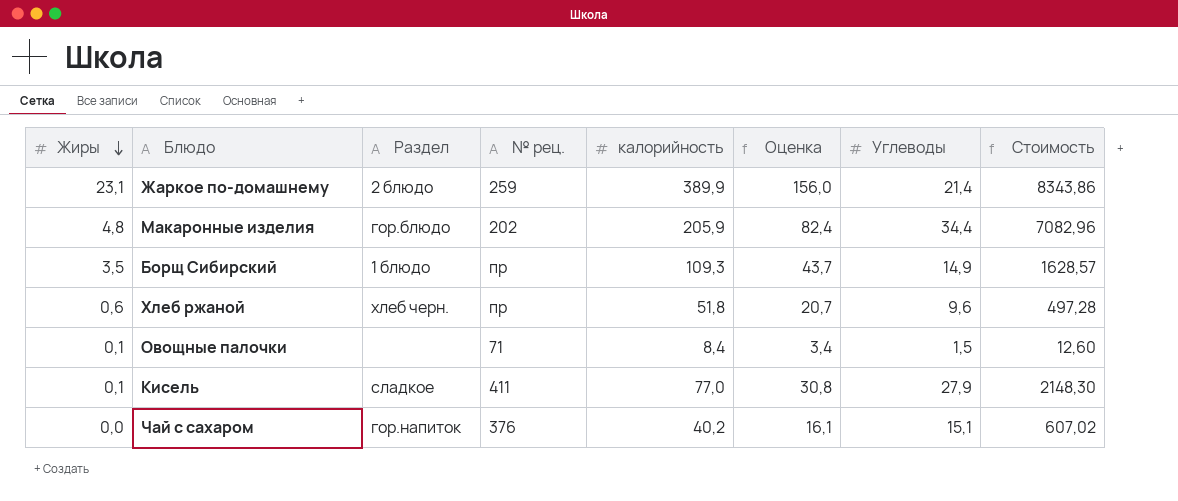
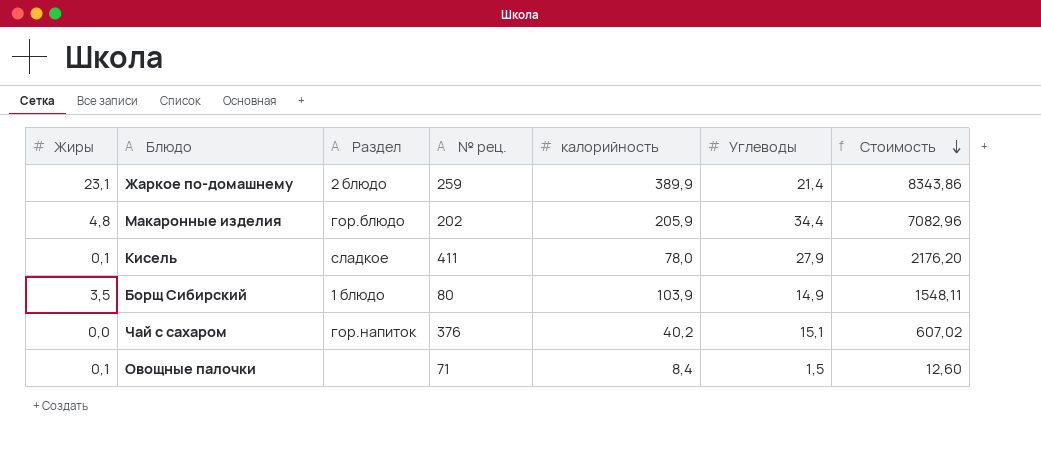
row order: Жиры descending -> Стоимость descending
column Оценка | formula: [калорийность] * 0,4 -> none
row Хлеб ржаной: 0,6 | хлеб черн. | пр | 51,8 | 20,7 | 9,6 | 497,28 -> none
Кисель | калорийность: 77,0 -> 78,0
Кисель | Стоимость: 2148,30 -> 2176,20
Борщ Сибирский | № рец.: пр -> 80
Борщ Сибирский | калорийность: 109,3 -> 103,9
Борщ Сибирский | Стоимость: 1628,57 -> 1548,11

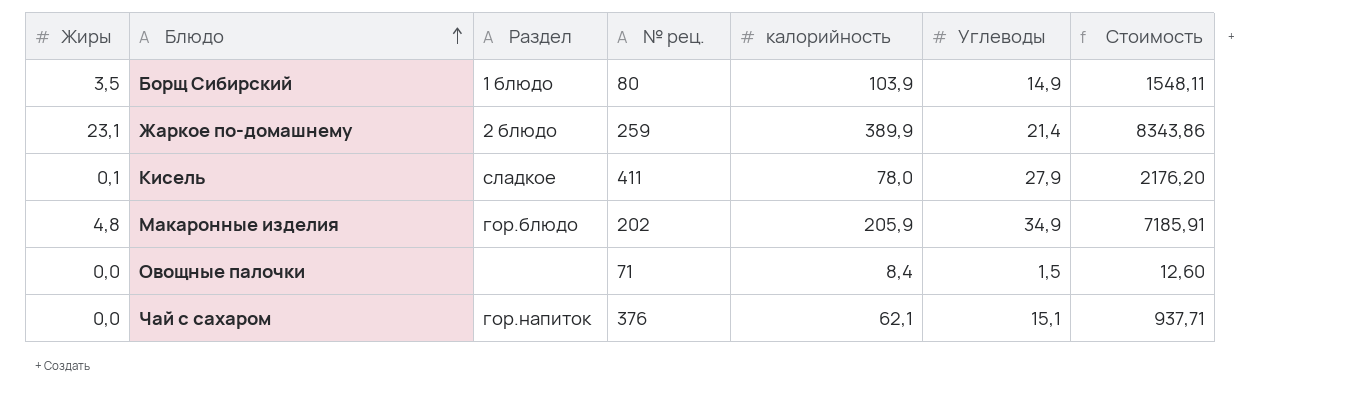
row order: Стоимость descending -> Блюдо ascending
Макаронные изделия | Углеводы: 34,4 -> 34,9
Макаронные изделия | Стоимость: 7082,96 -> 7185,91
Овощные палочки | Жиры: 0,1 -> 0,0
Чай с сахаром | калорийность: 40,2 -> 62,1
Чай с сахаром | Стоимость: 607,02 -> 937,71

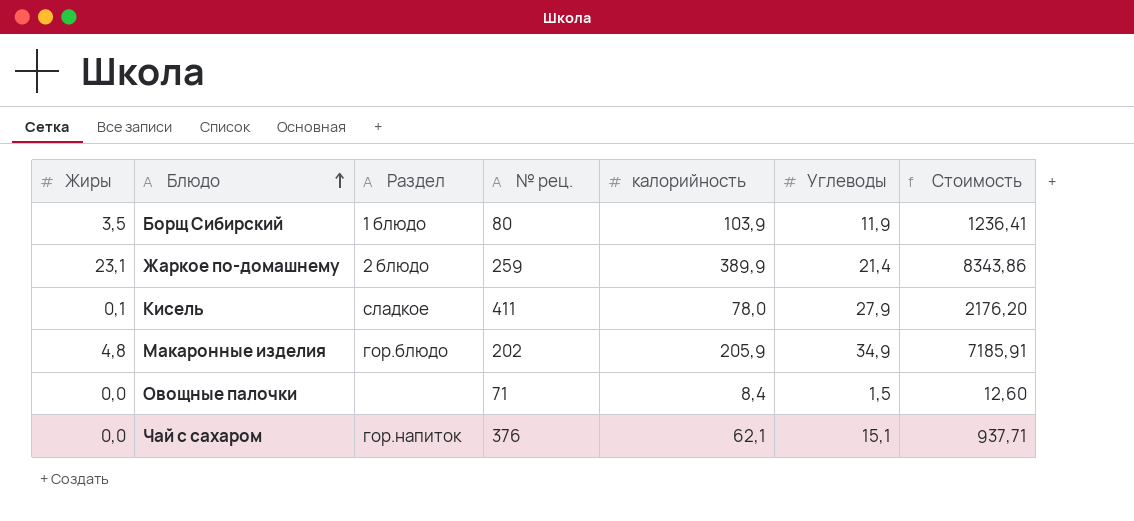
Борщ Сибирский | Углеводы: 14,9 -> 11,9
Борщ Сибирский | Стоимость: 1548,11 -> 1236,41

